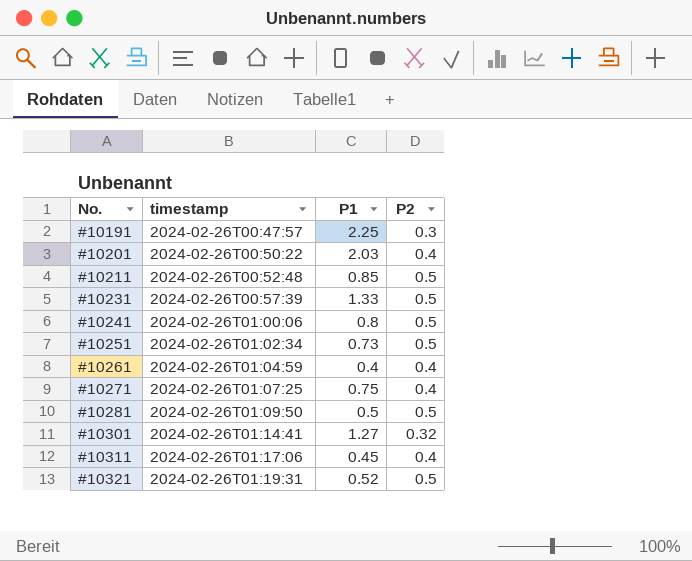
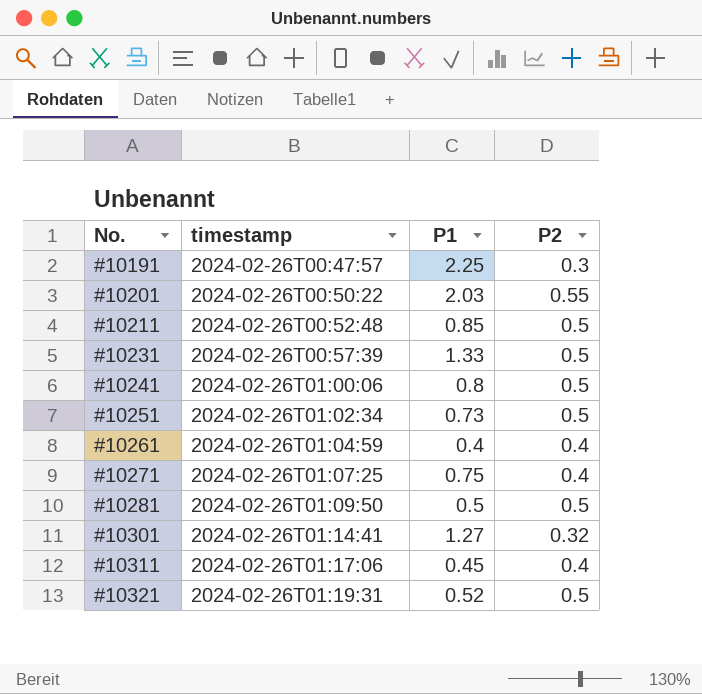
#10201 | P2: 0.4 -> 0.55

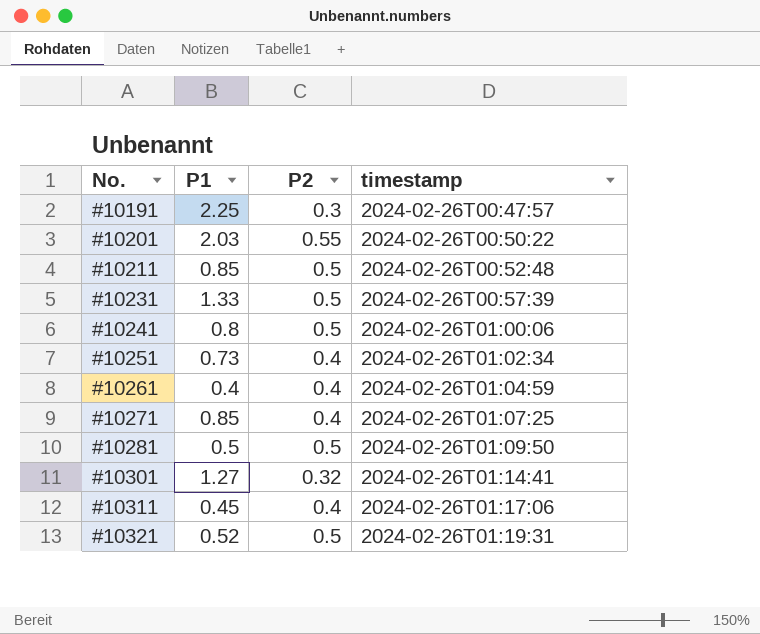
column timestamp | position: 2 -> 4
#10251 | P2: 0.5 -> 0.4
#10271 | P1: 0.75 -> 0.85

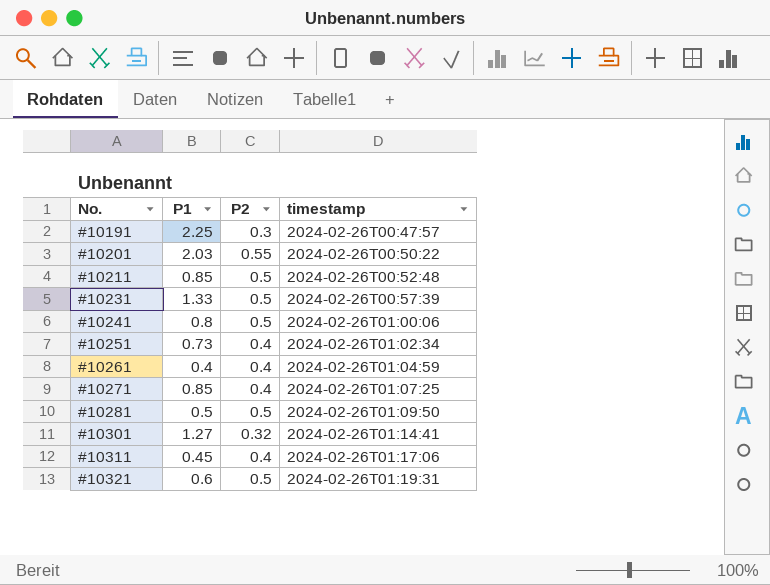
#10321 | P1: 0.52 -> 0.6

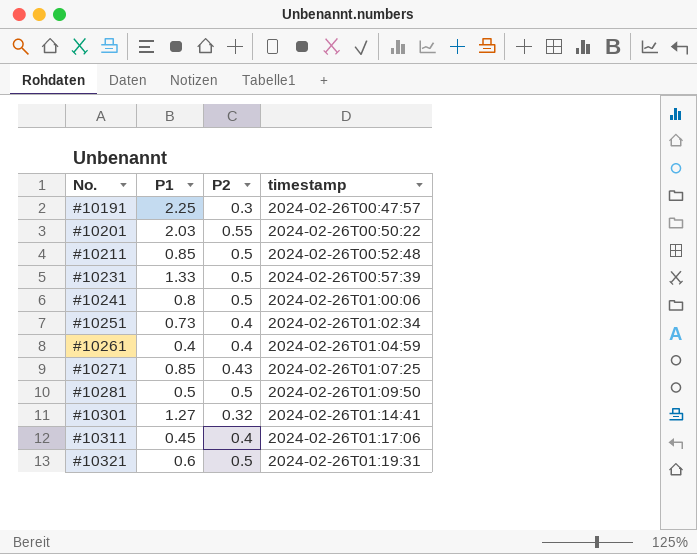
#10271 | P2: 0.4 -> 0.43

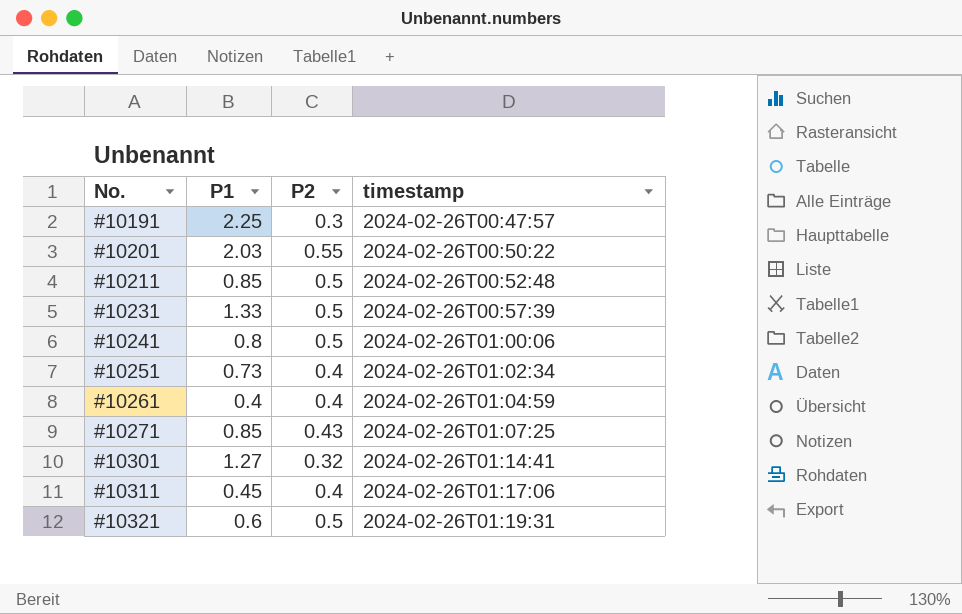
row #10281: 0.5 | 0.5 | 2024-02-26T01:09:50 -> none

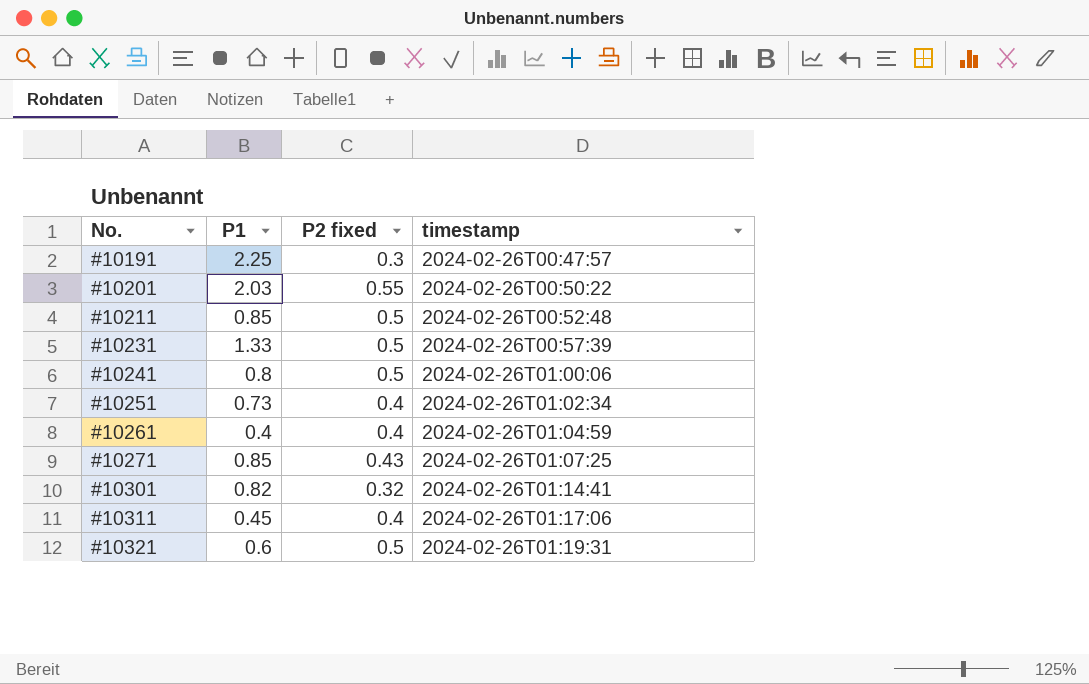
column name: P2 -> P2 fixed
#10301 | P1: 1.27 -> 0.82

